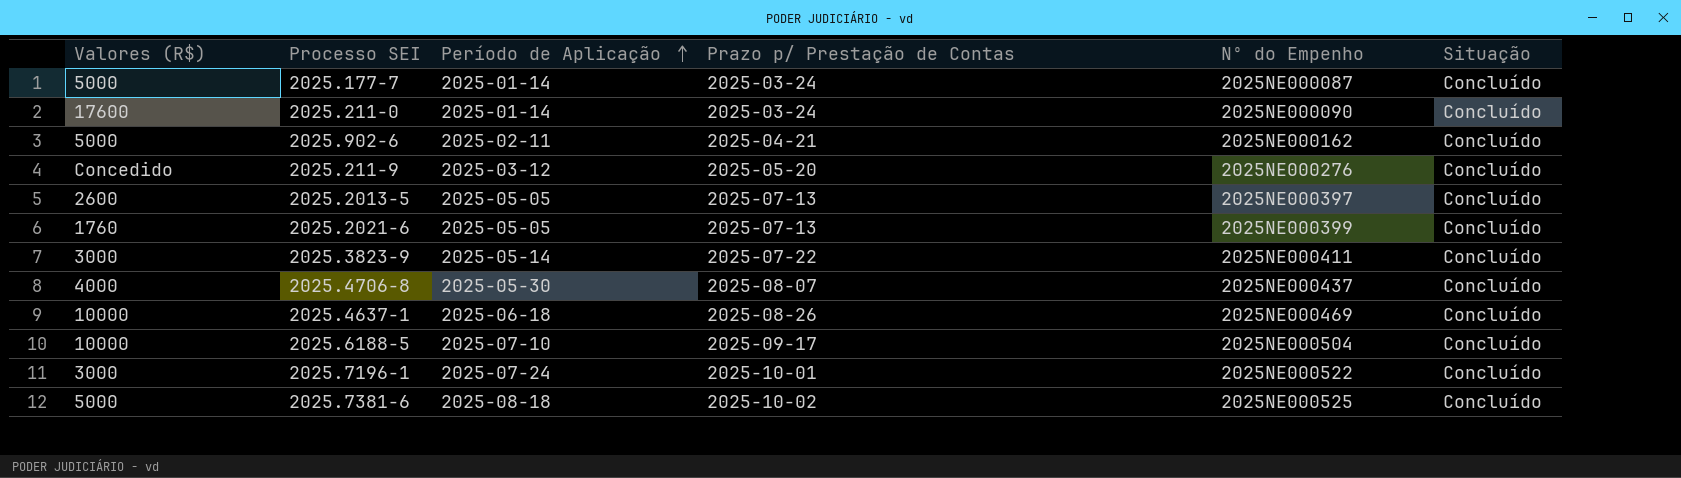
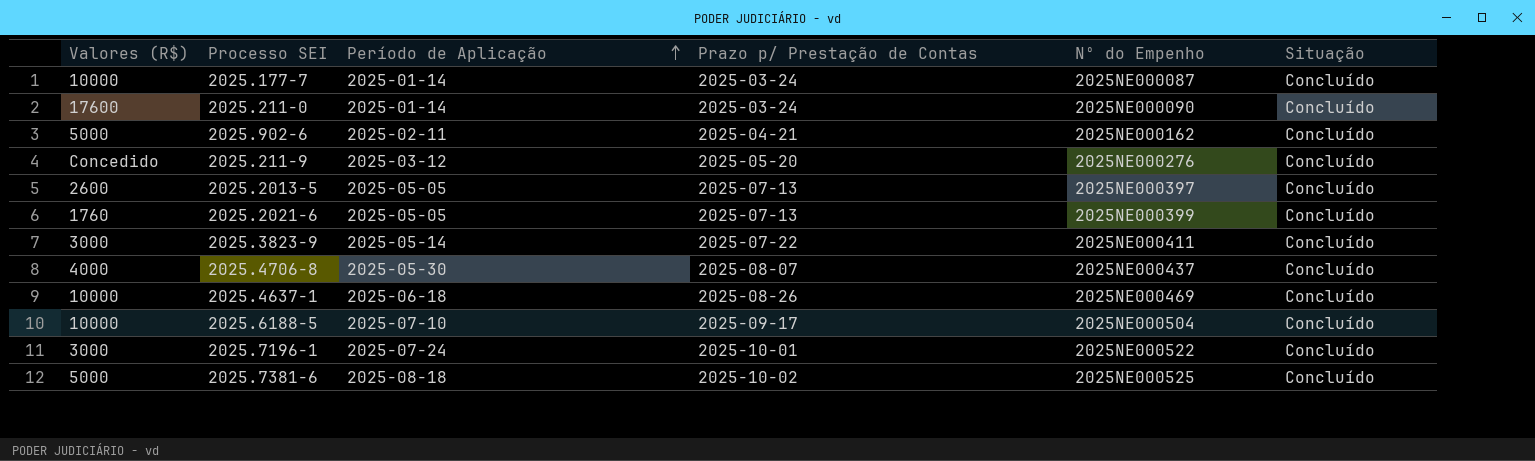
2025.177-7 | Valores (R$): 5000 -> 10000

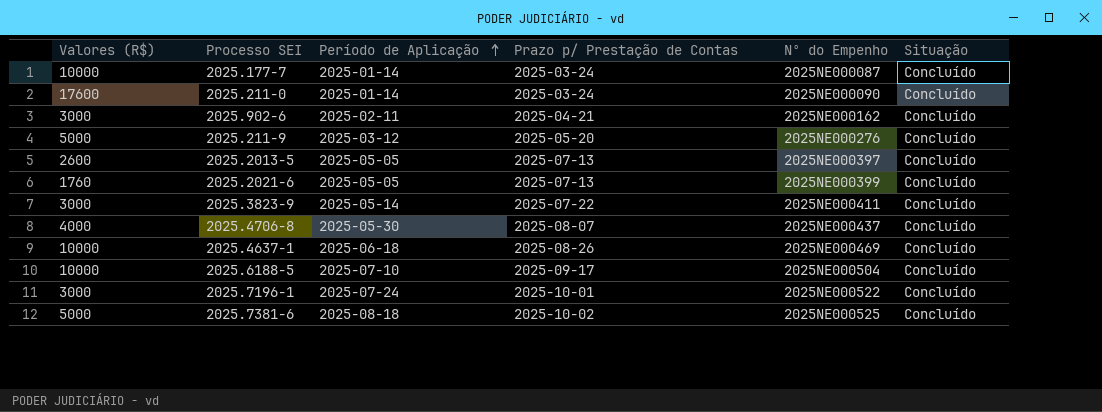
2025.902-6 | Valores (R$): 5000 -> 3000
2025.211-9 | Valores (R$): Concedido -> 5000

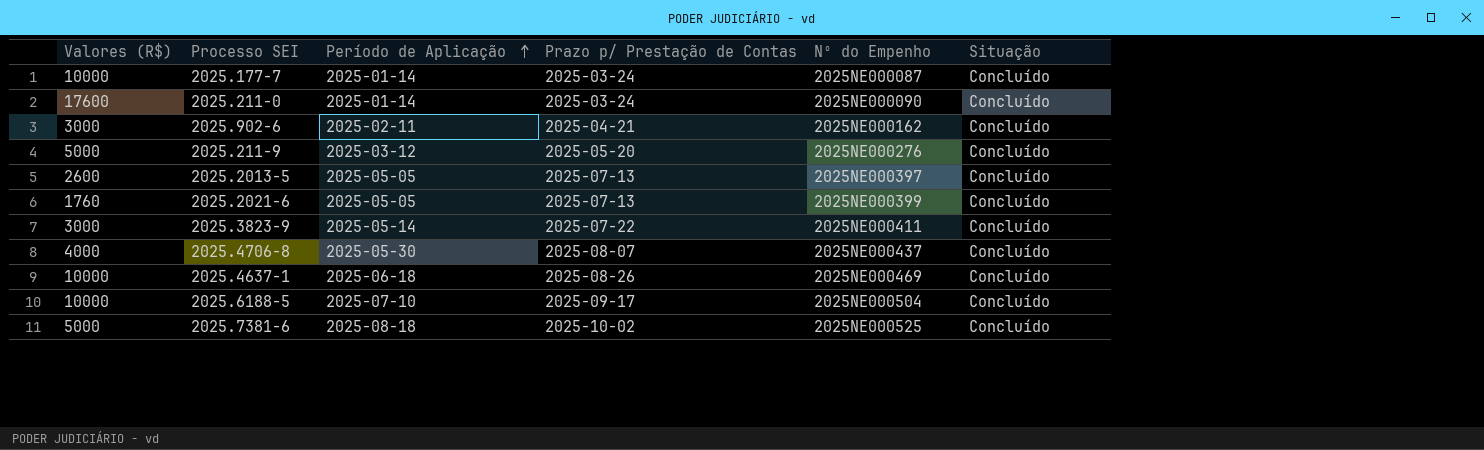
row 2025.7196-1: 3000 | 2025-07-24 | 2025-10-01 | 2025NE000522 | Concluído -> none

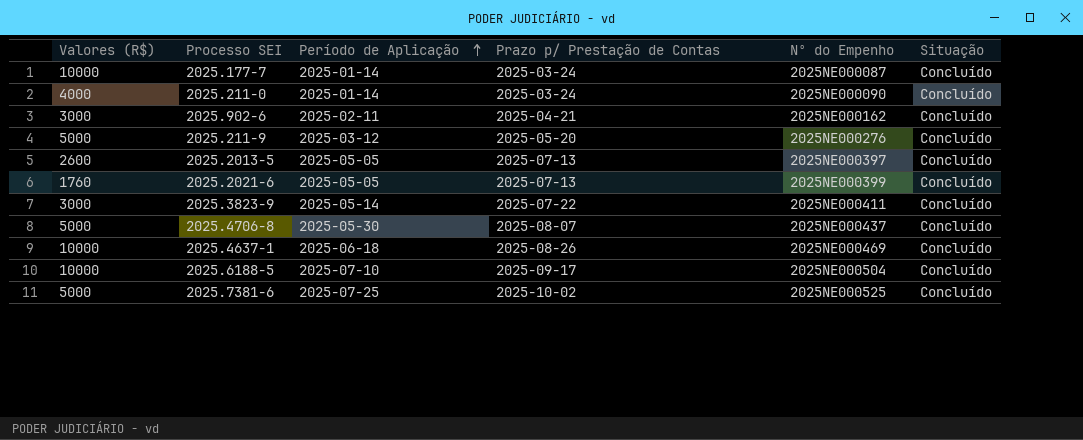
2025.211-0 | Valores (R$): 17600 -> 4000
2025.4706-8 | Valores (R$): 4000 -> 5000
2025.7381-6 | Período de Aplicação: 2025-08-18 -> 2025-07-25

